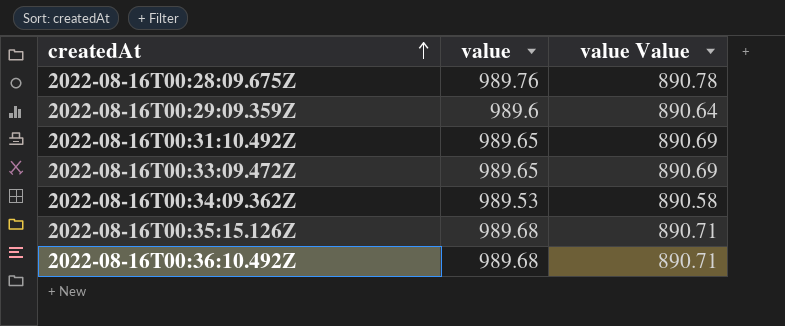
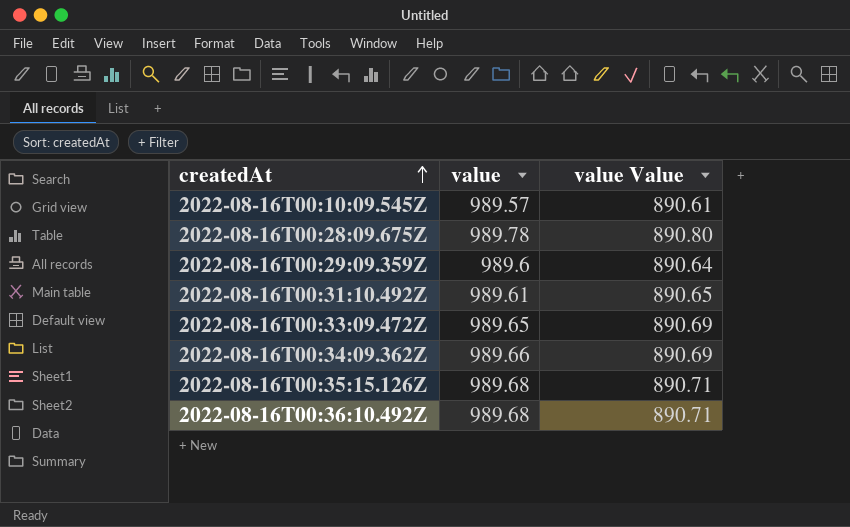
row 2022-08-16T00:10:09.545Z: none -> 989.57 | 890.61
2022-08-16T00:28:09.675Z | value: 989.76 -> 989.78
2022-08-16T00:28:09.675Z | value Value: 890.78 -> 890.80
2022-08-16T00:31:10.492Z | value: 989.65 -> 989.61
2022-08-16T00:31:10.492Z | value Value: 890.69 -> 890.65
2022-08-16T00:34:09.362Z | value: 989.53 -> 989.66
2022-08-16T00:34:09.362Z | value Value: 890.58 -> 890.69

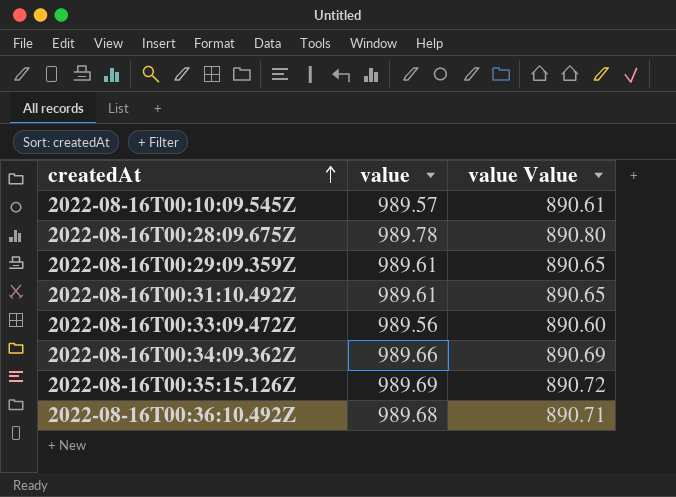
2022-08-16T00:29:09.359Z | value: 989.6 -> 989.61
2022-08-16T00:29:09.359Z | value Value: 890.64 -> 890.65
2022-08-16T00:33:09.472Z | value: 989.65 -> 989.56
2022-08-16T00:33:09.472Z | value Value: 890.69 -> 890.60
2022-08-16T00:35:15.126Z | value: 989.68 -> 989.69
2022-08-16T00:35:15.126Z | value Value: 890.71 -> 890.72

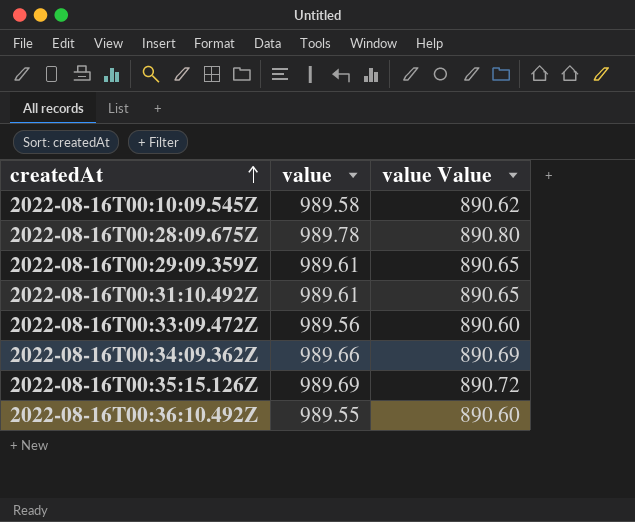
2022-08-16T00:10:09.545Z | value: 989.57 -> 989.58
2022-08-16T00:10:09.545Z | value Value: 890.61 -> 890.62
2022-08-16T00:36:10.492Z | value: 989.68 -> 989.55
2022-08-16T00:36:10.492Z | value Value: 890.71 -> 890.60

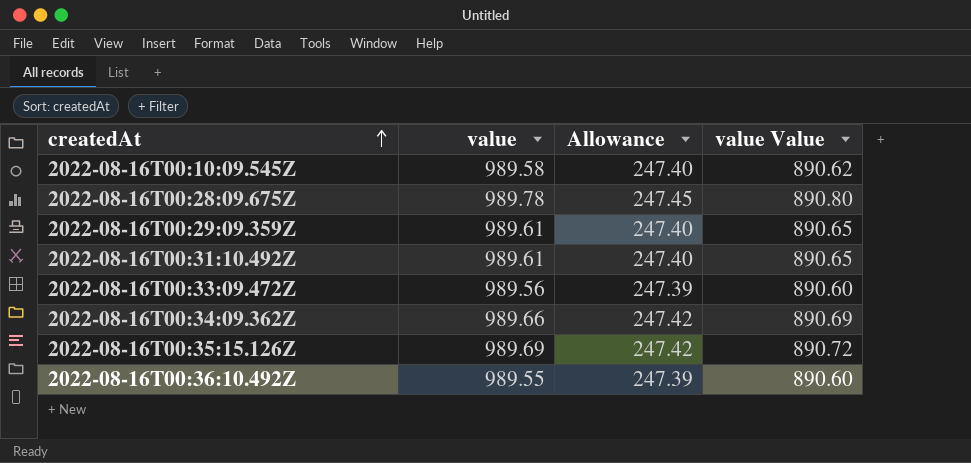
column Allowance | formula: none -> [value] * 0.25

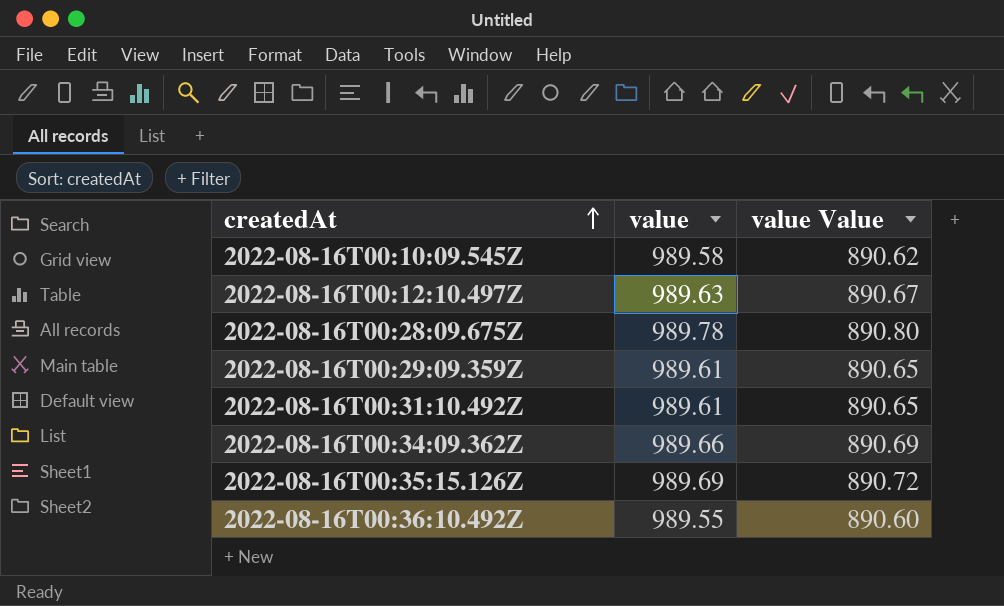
column Allowance | formula: [value] * 0.25 -> none
row 2022-08-16T00:33:09.472Z: 989.56 | 247.39 | 890.60 -> none
row 2022-08-16T00:12:10.497Z: none -> 989.63 | 890.67

